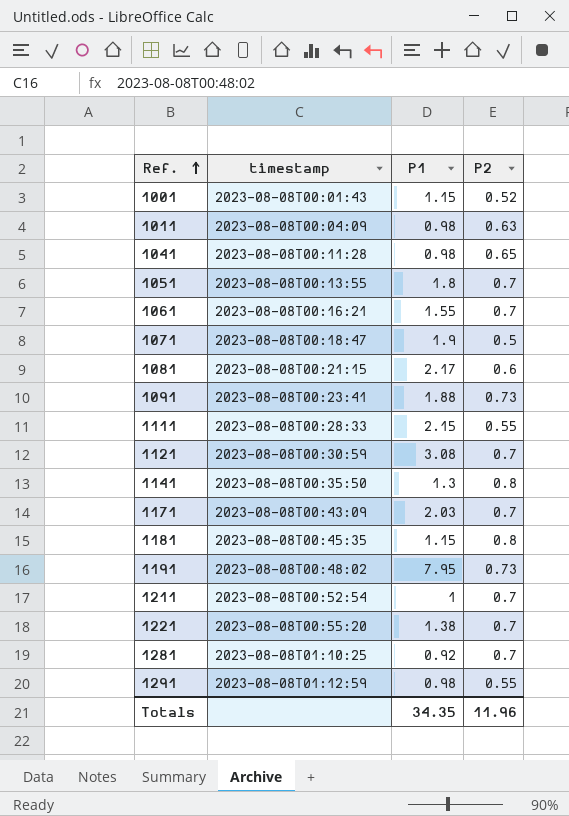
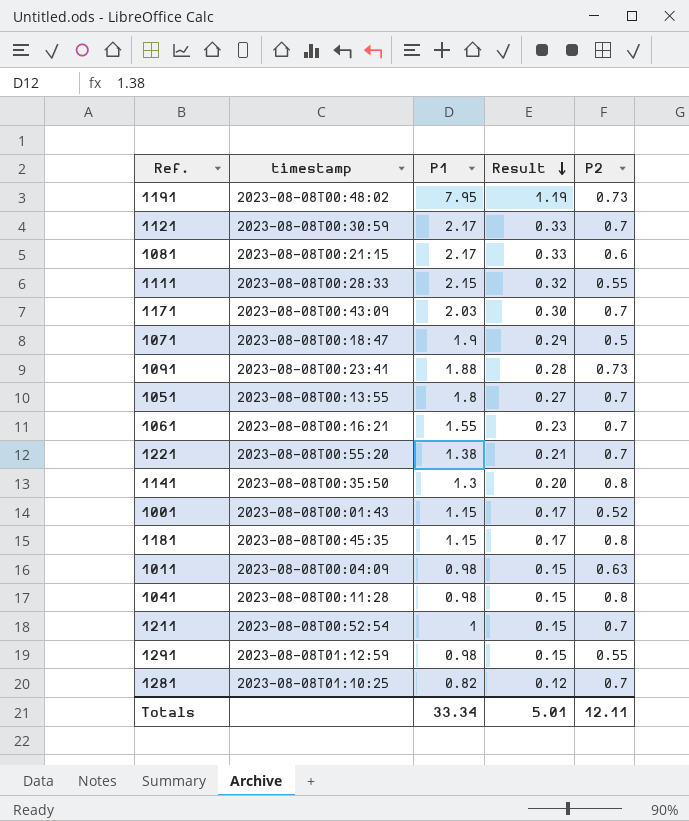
row order: Ref. ascending -> Result descending
column Result | formula: none -> [P1] * 0.15
1121 | P1: 3.08 -> 2.17
1041 | P2: 0.65 -> 0.8
1281 | P1: 0.92 -> 0.82
Totals | P1: 34.35 -> 33.34
Totals | P2: 11.96 -> 12.11

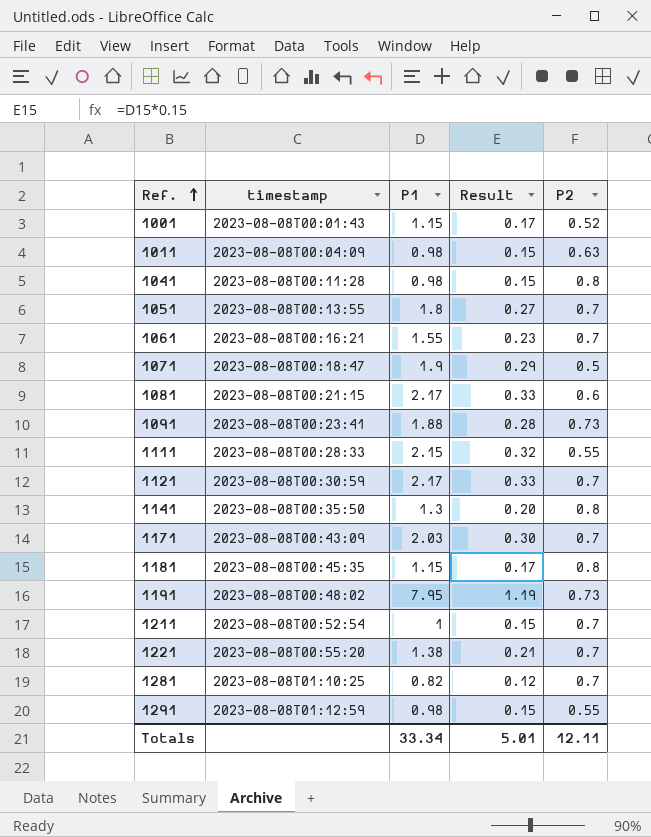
row order: Result descending -> Ref. ascending

